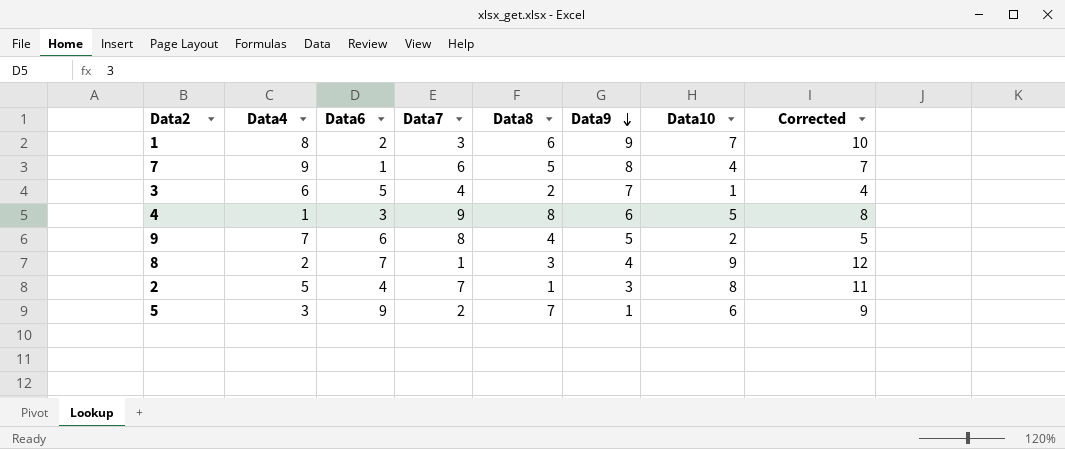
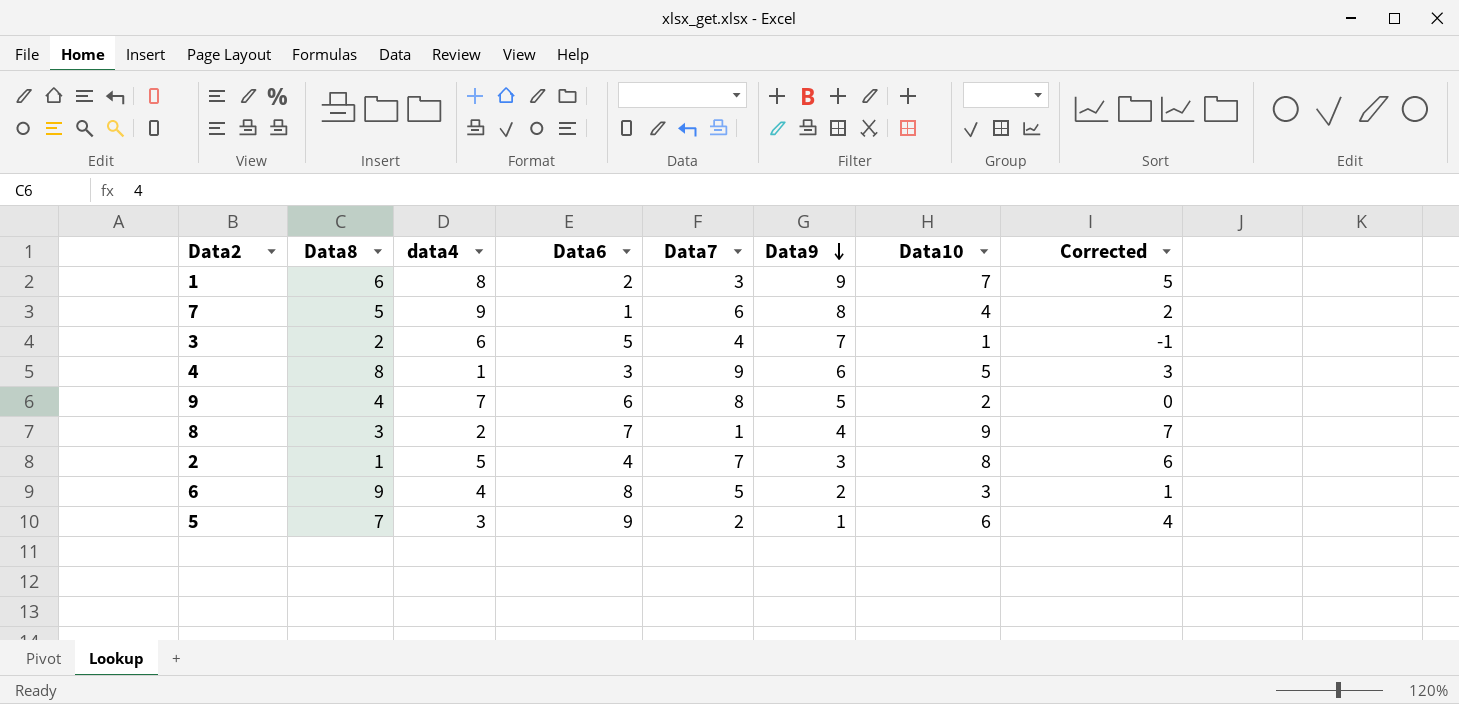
column Data8 | position: 5 -> 2
column name: Data4 -> data4
column Corrected | formula: [Data10] + 3 -> [Data10] - 2
row 6: none -> 9 | 4 | 8 | 5 | 2 | 3 | 1

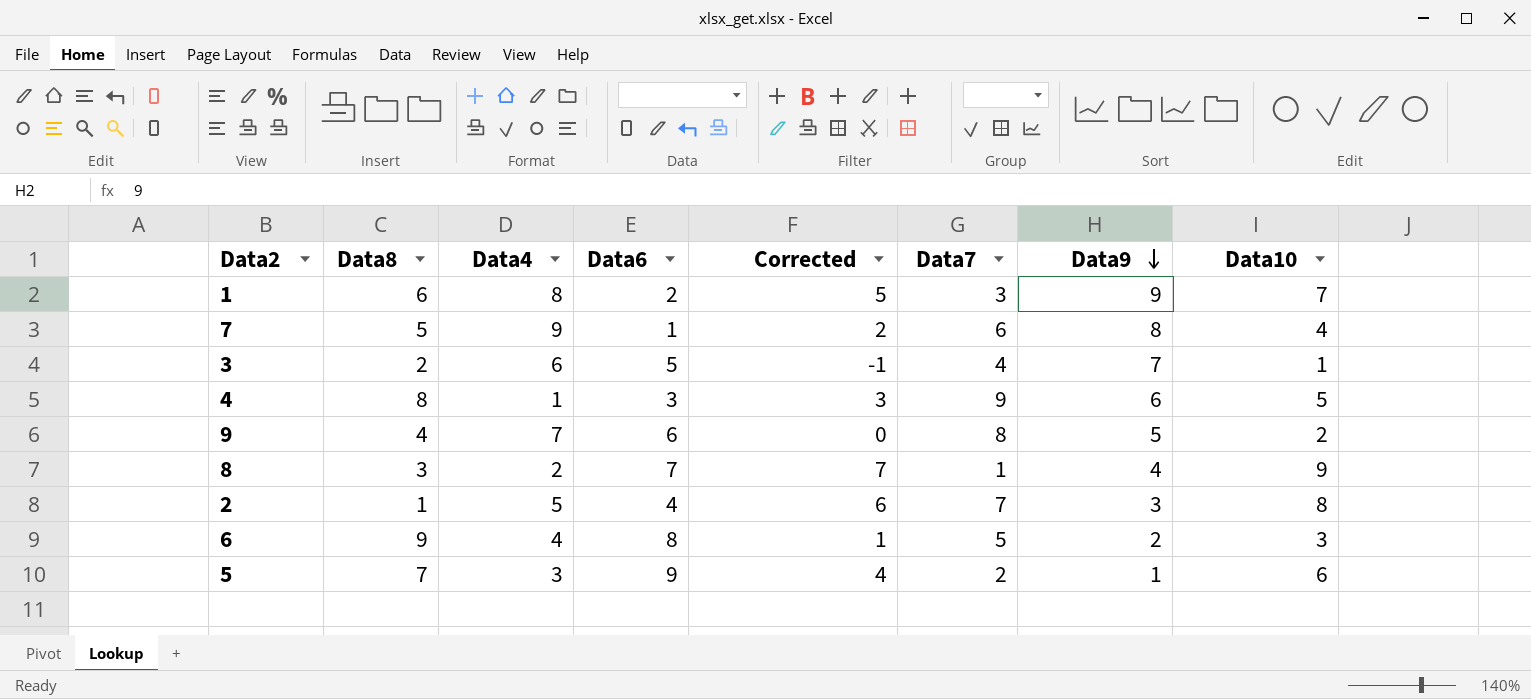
column name: data4 -> Data4
column Corrected | position: 8 -> 5

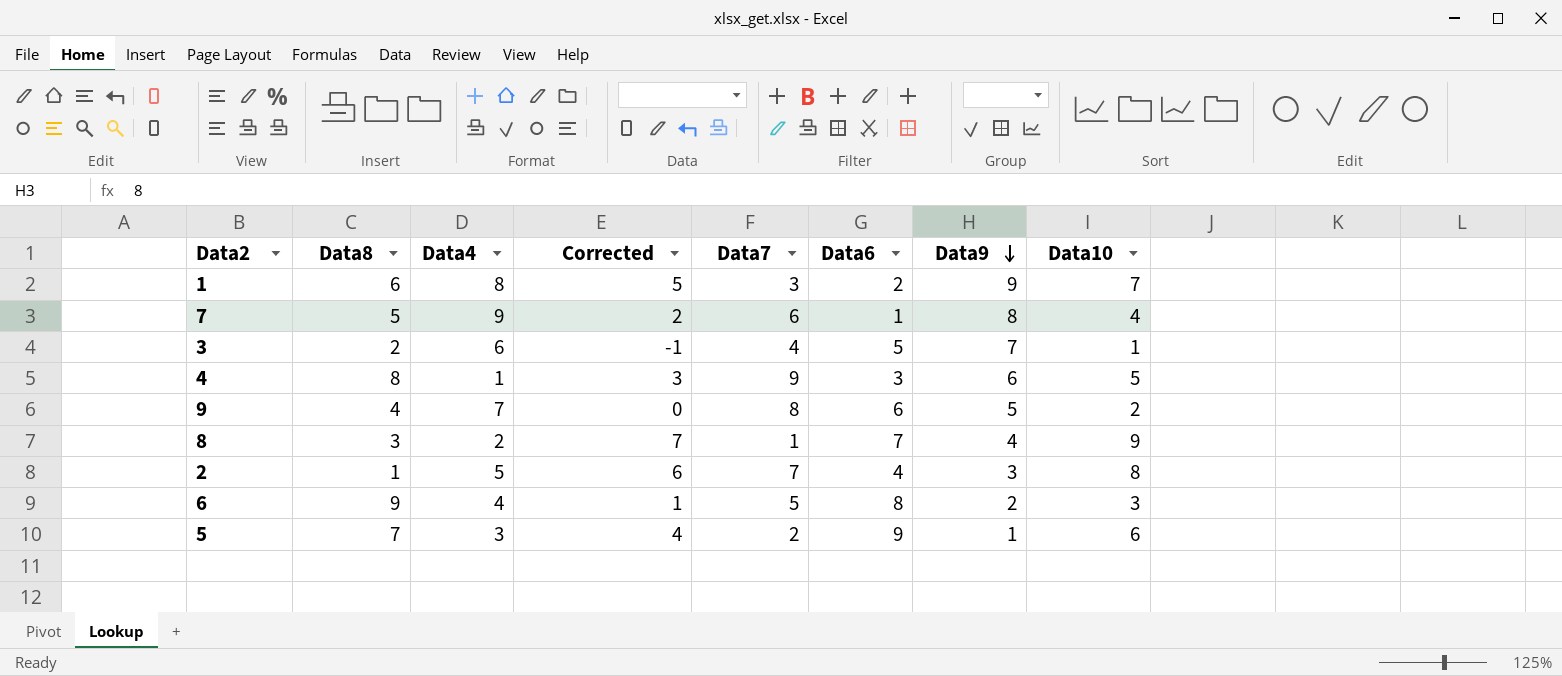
column Data6 | position: 4 -> 6

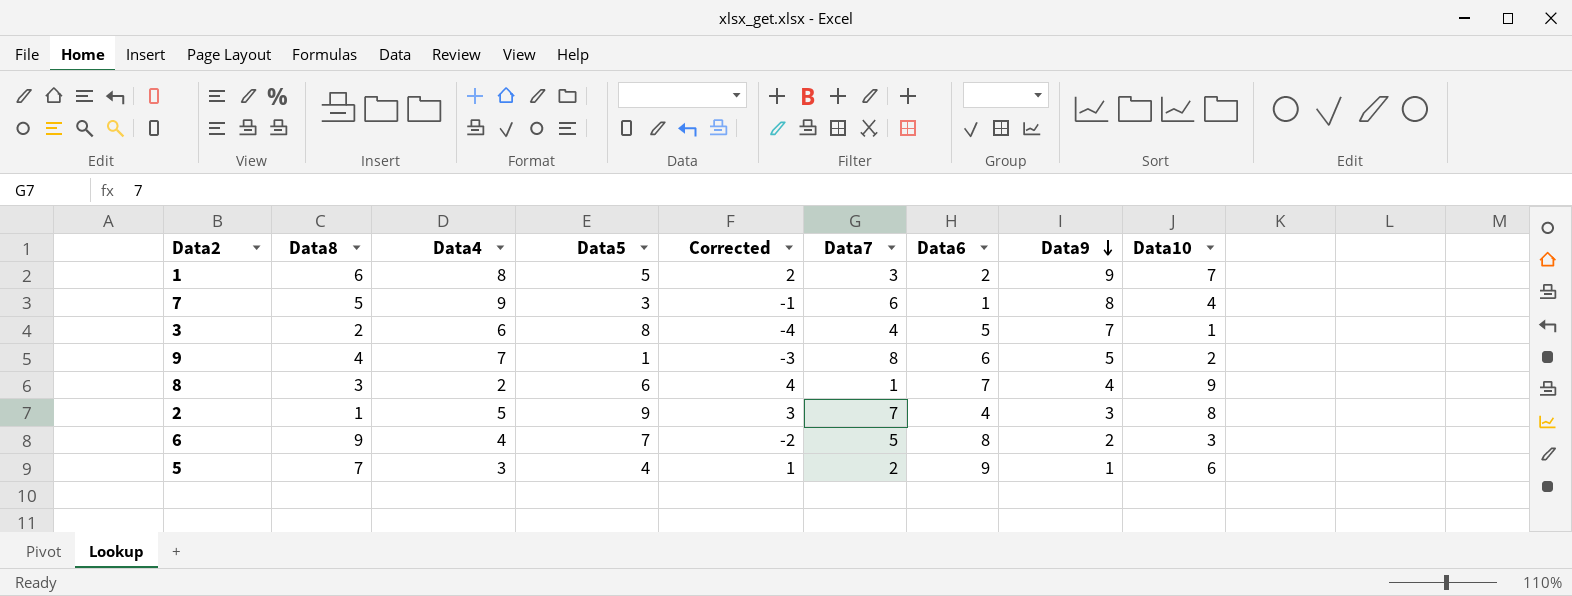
column Data5 | position: none -> 4
column Corrected | formula: [Data10] - 2 -> [Data10] - 5
row 4: 8 | 1 | 3 | 9 | 3 | 6 | 5 -> none

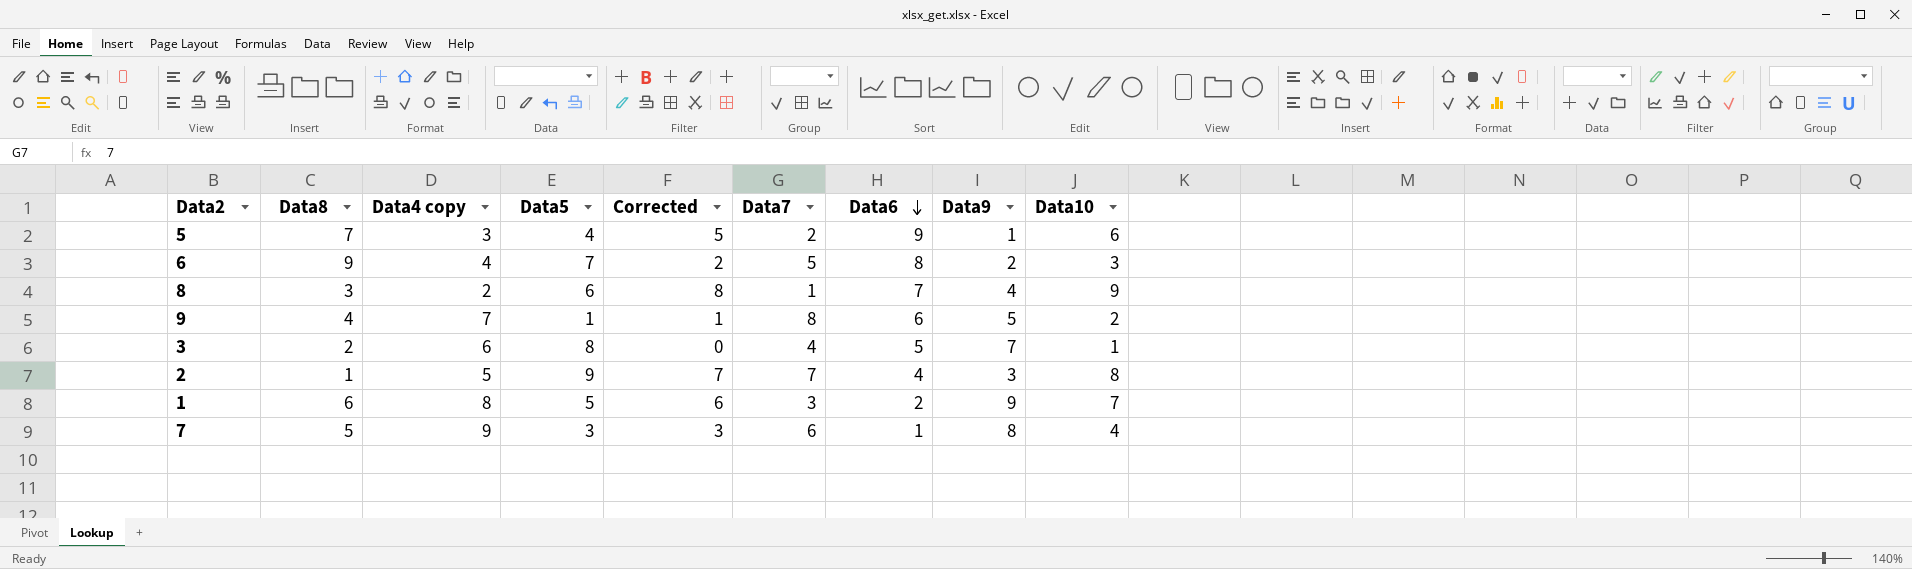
row order: Data9 descending -> Data6 descending
column name: Data4 -> Data4 copy
column Corrected | formula: [Data10] - 5 -> [Data10] - 1

